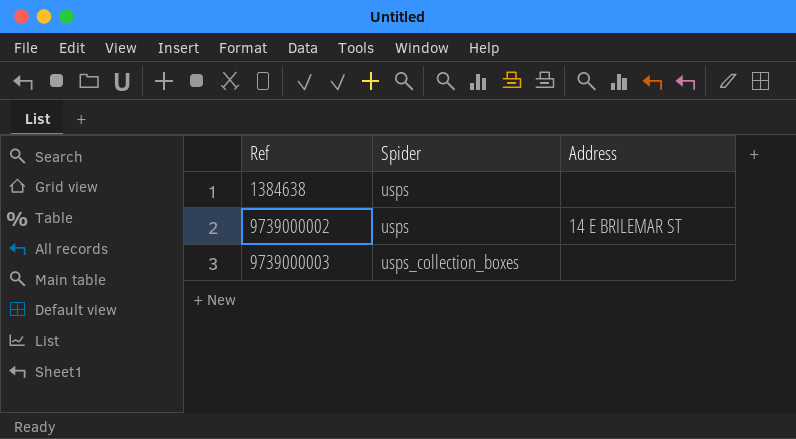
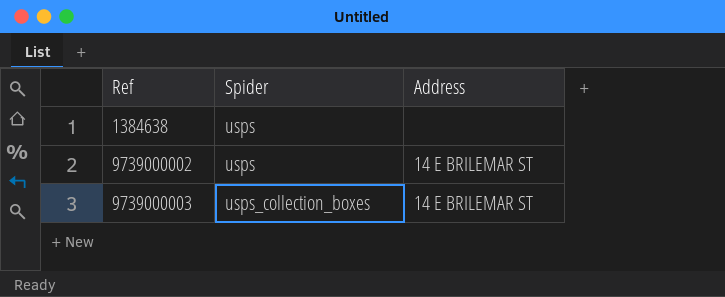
9739000003 | Address: none -> 14 E BRILEMAR ST

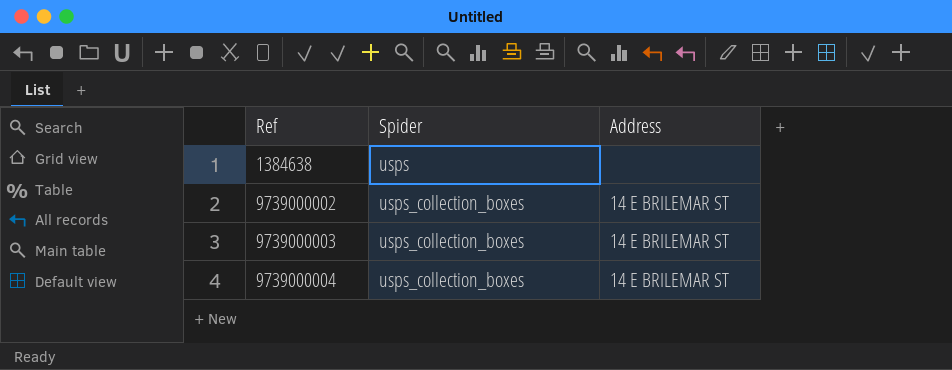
9739000002 | Spider: usps -> usps_collection_boxes
row 9739000004: none -> usps_collection_boxes | 14 E BRILEMAR ST

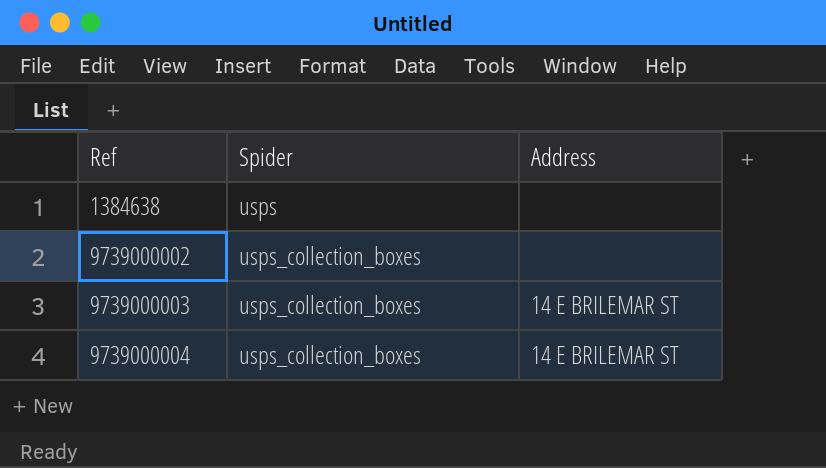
9739000002 | Address: 14 E BRILEMAR ST -> none

